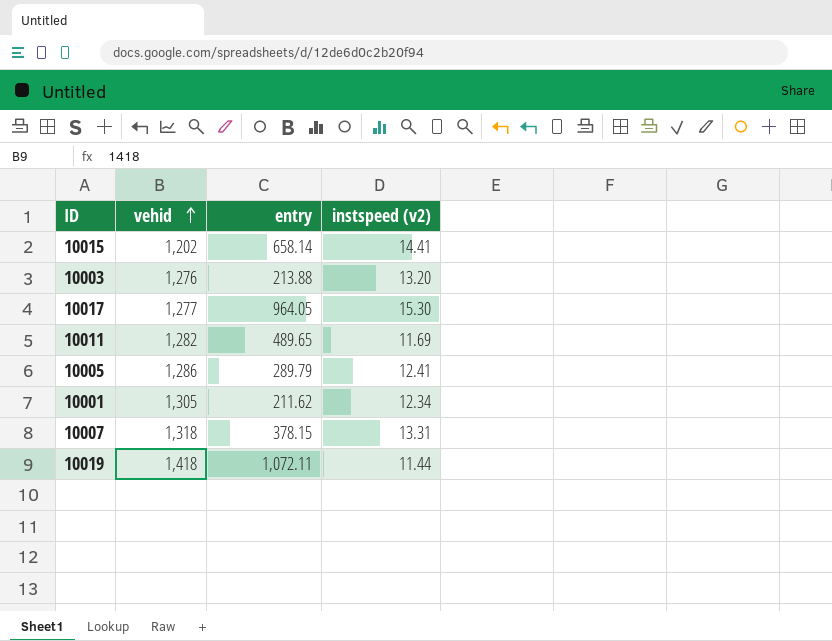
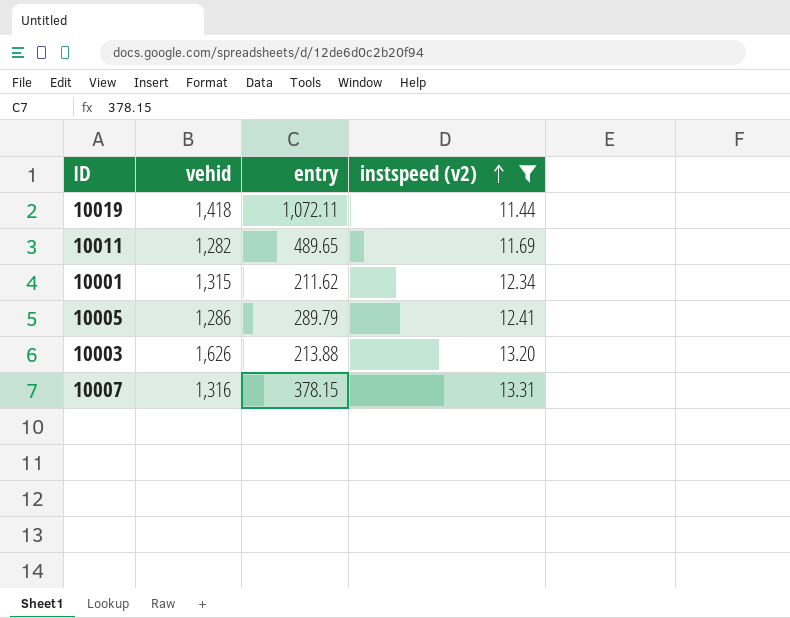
filter: none -> instspeed (v2) <= 13.31
row order: vehid ascending -> instspeed (v2) ascending
10001 | vehid: 1,305 -> 1,315
10003 | vehid: 1,276 -> 1,626
10007 | vehid: 1,318 -> 1,316

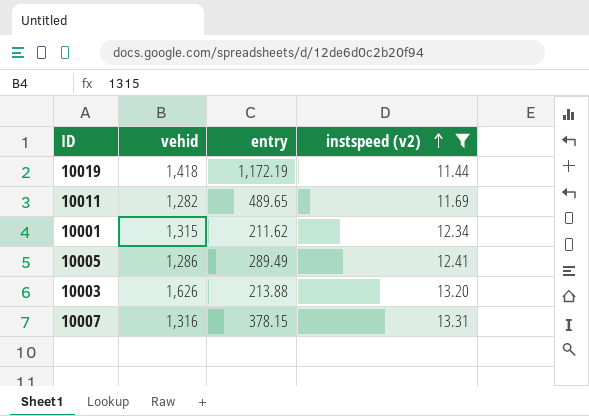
10019 | entry: 1,072.11 -> 1,172.19
10005 | entry: 289.79 -> 289.49

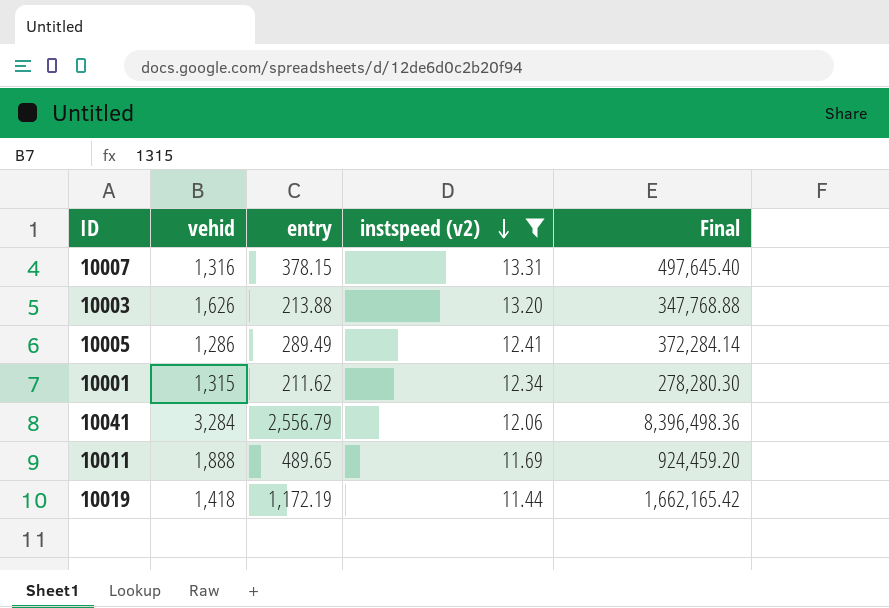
row order: instspeed (v2) ascending -> instspeed (v2) descending
column Final | formula: none -> [vehid] * [entry]
row 10041: none -> 3,284 | 2,556.79 | 12.06 | 8,396,498.36
10011 | vehid: 1,282 -> 1,888

